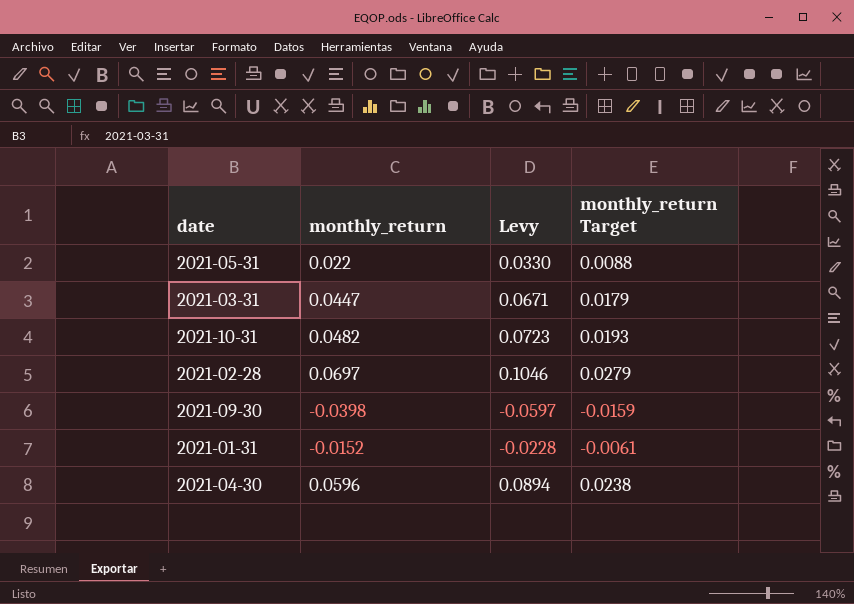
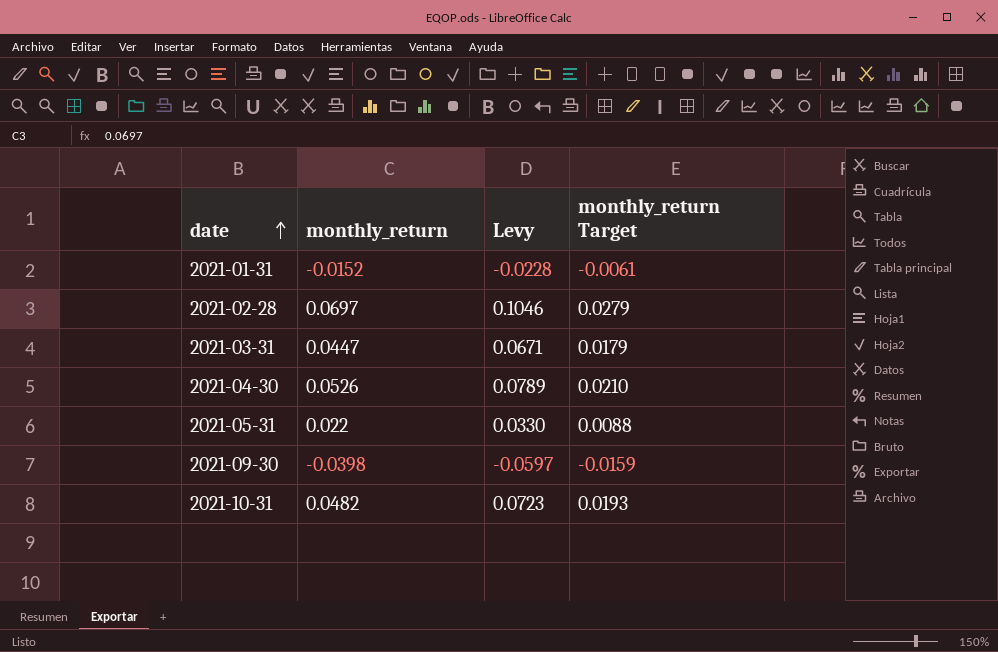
row order: none -> date ascending
2021-04-30 | monthly_return: 0.0596 -> 0.0526
2021-04-30 | Levy: 0.0894 -> 0.0789
2021-04-30 | monthly_return Target: 0.0238 -> 0.0210

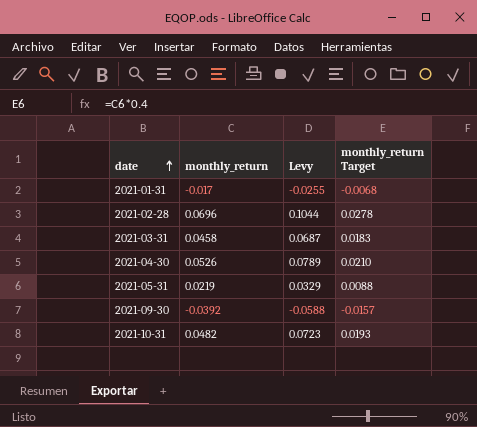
2021-01-31 | monthly_return: -0.0152 -> -0.017
2021-01-31 | Levy: -0.0228 -> -0.0255
2021-01-31 | monthly_return Target: -0.0061 -> -0.0068
2021-02-28 | monthly_return: 0.0697 -> 0.0696
2021-02-28 | Levy: 0.1046 -> 0.1044
2021-02-28 | monthly_return Target: 0.0279 -> 0.0278
2021-03-31 | monthly_return: 0.0447 -> 0.0458
2021-03-31 | Levy: 0.0671 -> 0.0687
2021-03-31 | monthly_return Target: 0.0179 -> 0.0183
2021-05-31 | monthly_return: 0.022 -> 0.0219
2021-05-31 | Levy: 0.0330 -> 0.0329
2021-09-30 | monthly_return: -0.0398 -> -0.0392
2021-09-30 | Levy: -0.0597 -> -0.0588
2021-09-30 | monthly_return Target: -0.0159 -> -0.0157

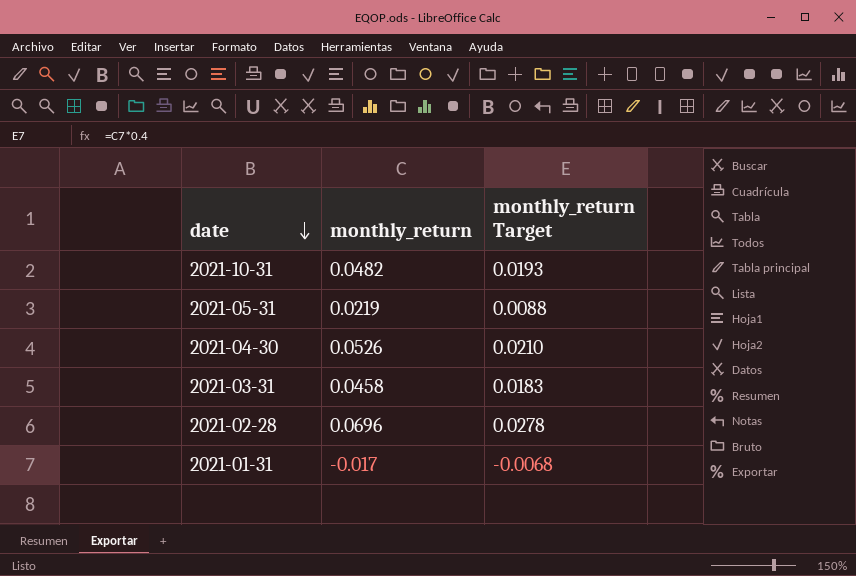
row order: date ascending -> date descending
column Levy | formula: [monthly_return] * 1.5 -> none
row 2021-09-30: -0.0392 | -0.0588 | -0.0157 -> none

